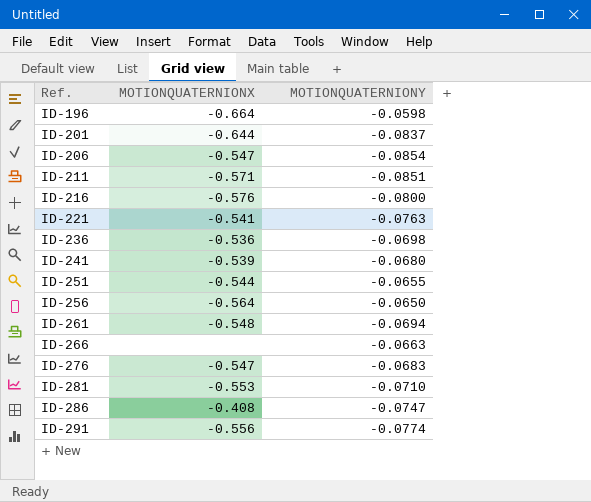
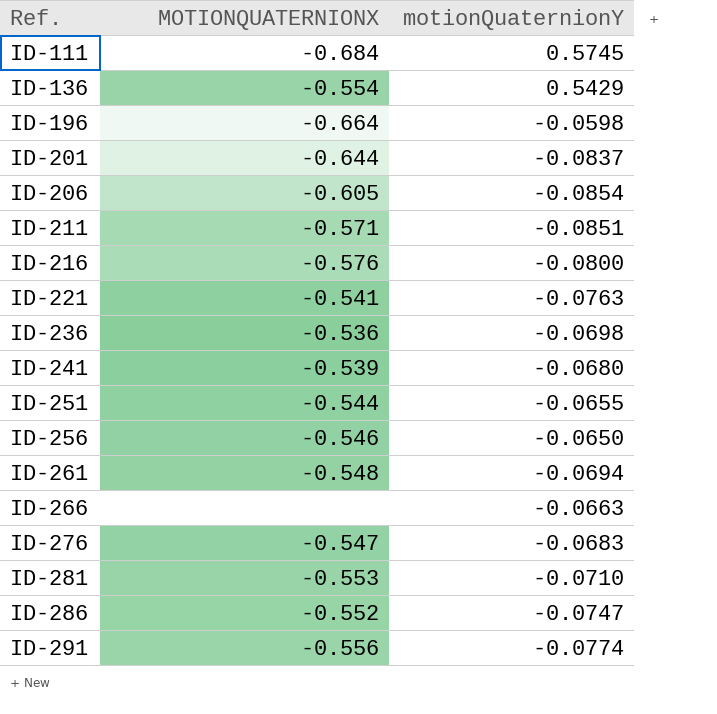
column name: MOTIONQUATERNIONY -> motionQuaternionY
row ID-111: none -> -0.684 | 0.5745
row ID-136: none -> -0.554 | 0.5429
ID-206 | MOTIONQUATERNIONX: -0.547 -> -0.605
ID-256 | MOTIONQUATERNIONX: -0.564 -> -0.546
ID-286 | MOTIONQUATERNIONX: -0.408 -> -0.552

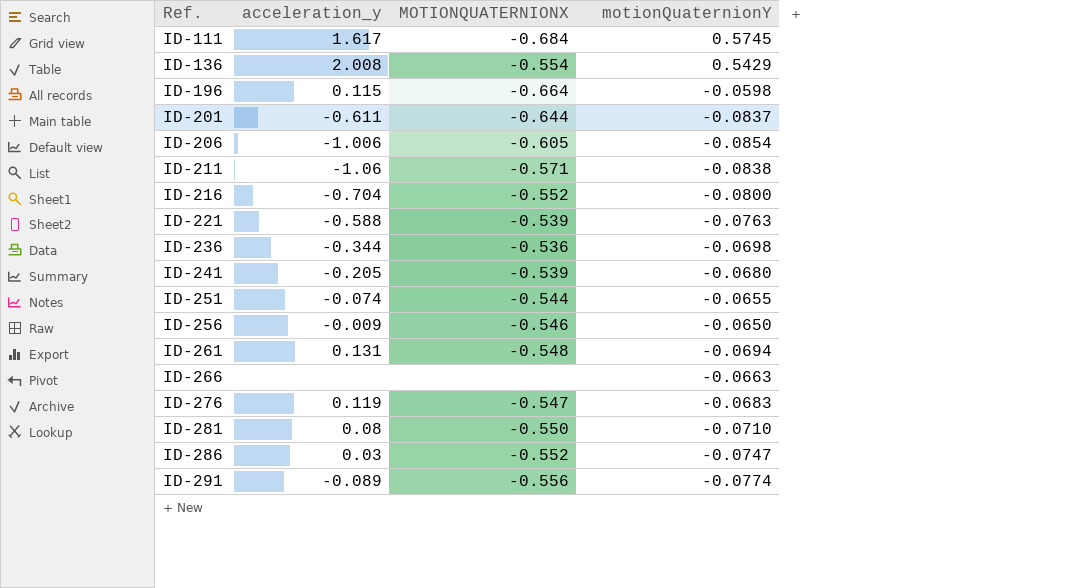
column acceleration_y | position: none -> 2
ID-211 | motionQuaternionY: -0.0851 -> -0.0838
ID-216 | MOTIONQUATERNIONX: -0.576 -> -0.552
ID-221 | MOTIONQUATERNIONX: -0.541 -> -0.539
ID-281 | MOTIONQUATERNIONX: -0.553 -> -0.550

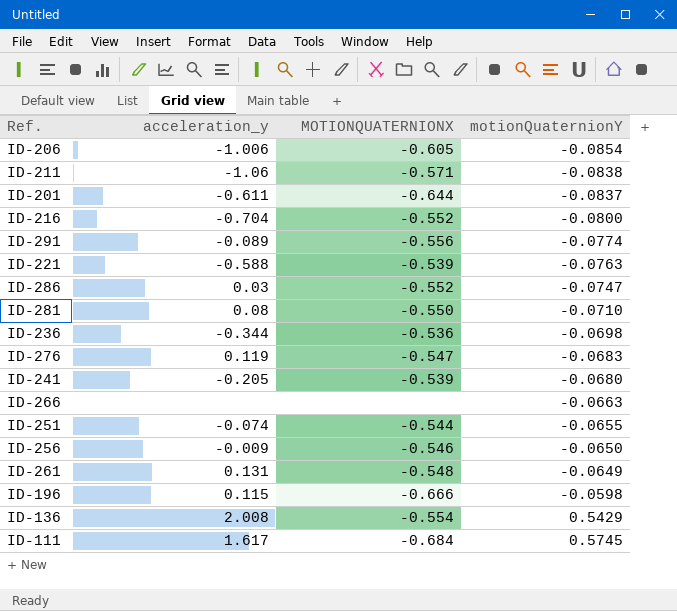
row order: Ref. ascending -> motionQuaternionY ascending
ID-261 | motionQuaternionY: -0.0694 -> -0.0649
ID-196 | MOTIONQUATERNIONX: -0.664 -> -0.666

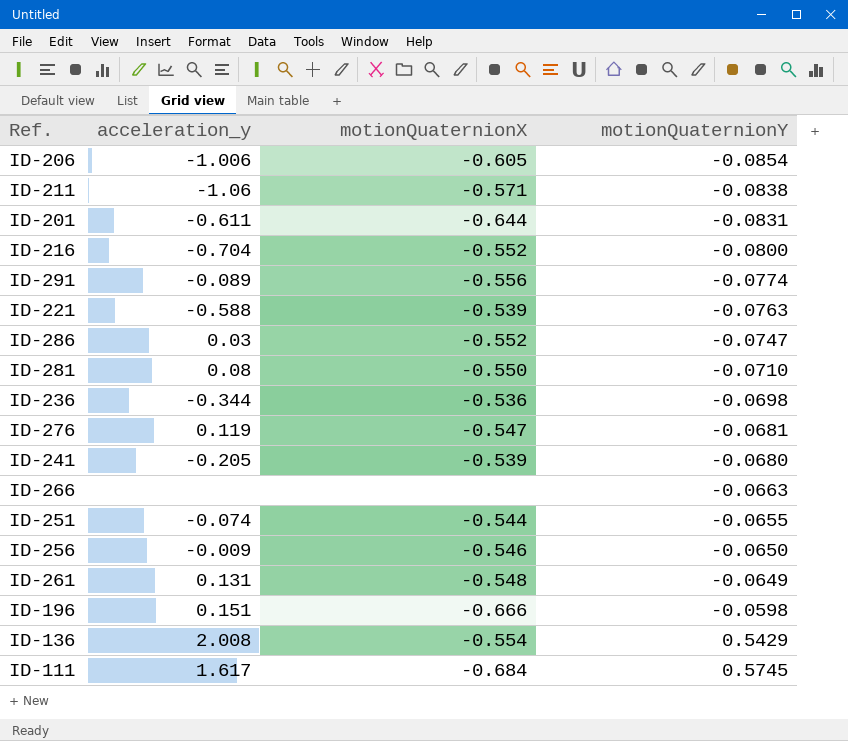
column name: MOTIONQUATERNIONX -> motionQuaternionX
ID-201 | motionQuaternionY: -0.0837 -> -0.0831
ID-276 | motionQuaternionY: -0.0683 -> -0.0681
ID-196 | acceleration_y: 0.115 -> 0.151

